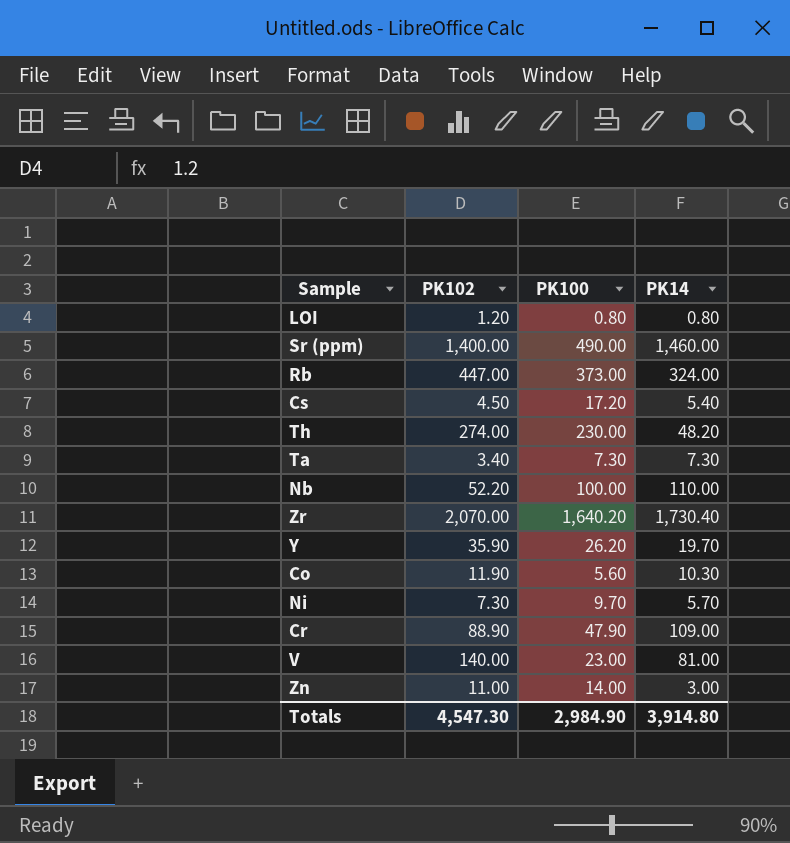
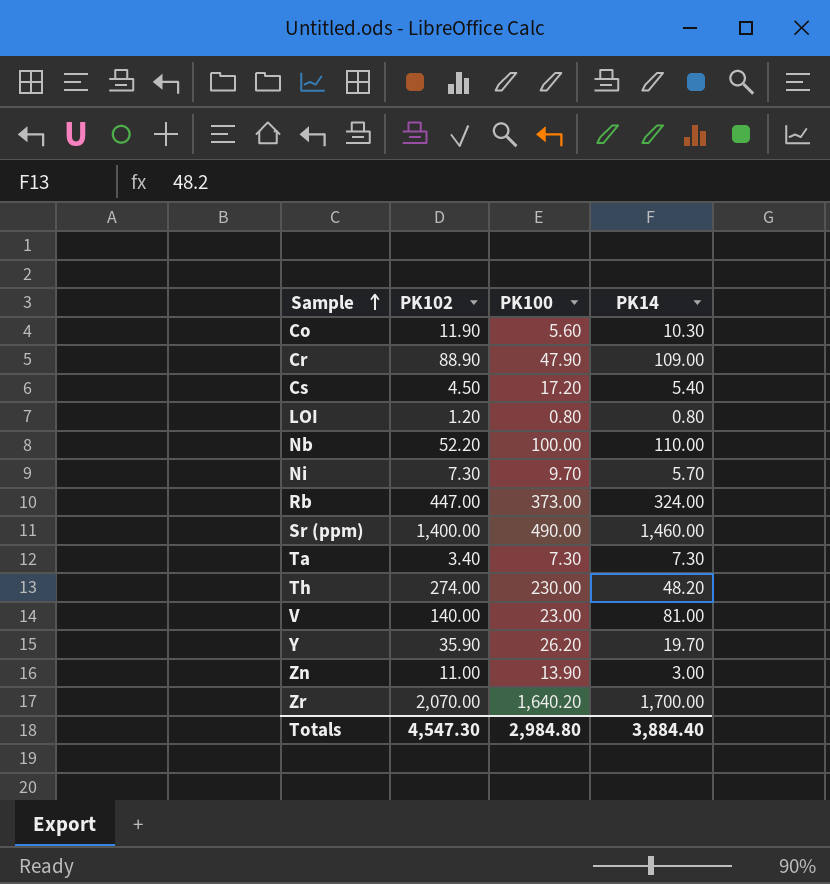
row order: none -> Sample ascending
Zn | PK100: 14.00 -> 13.90
Zr | PK14: 1,730.40 -> 1,700.00
Totals | PK100: 2,984.90 -> 2,984.80
Totals | PK14: 3,914.80 -> 3,884.40

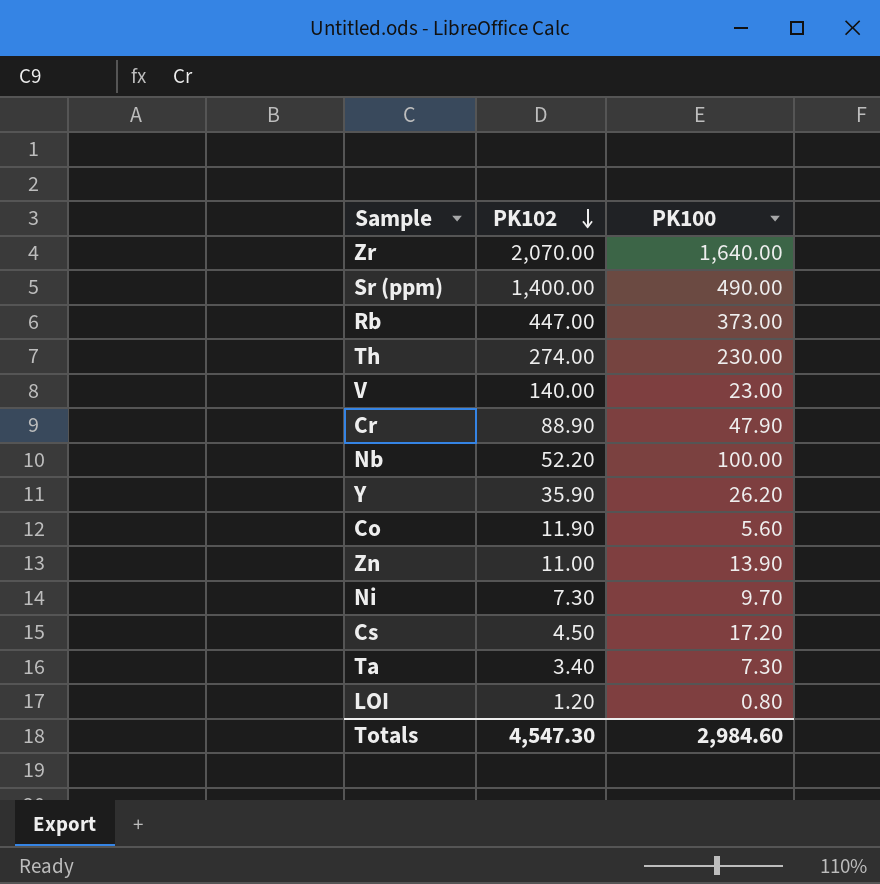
row order: Sample ascending -> PK102 descending
column PK14 | position: 4 -> none
Zr | PK100: 1,640.20 -> 1,640.00
Totals | PK100: 2,984.80 -> 2,984.60

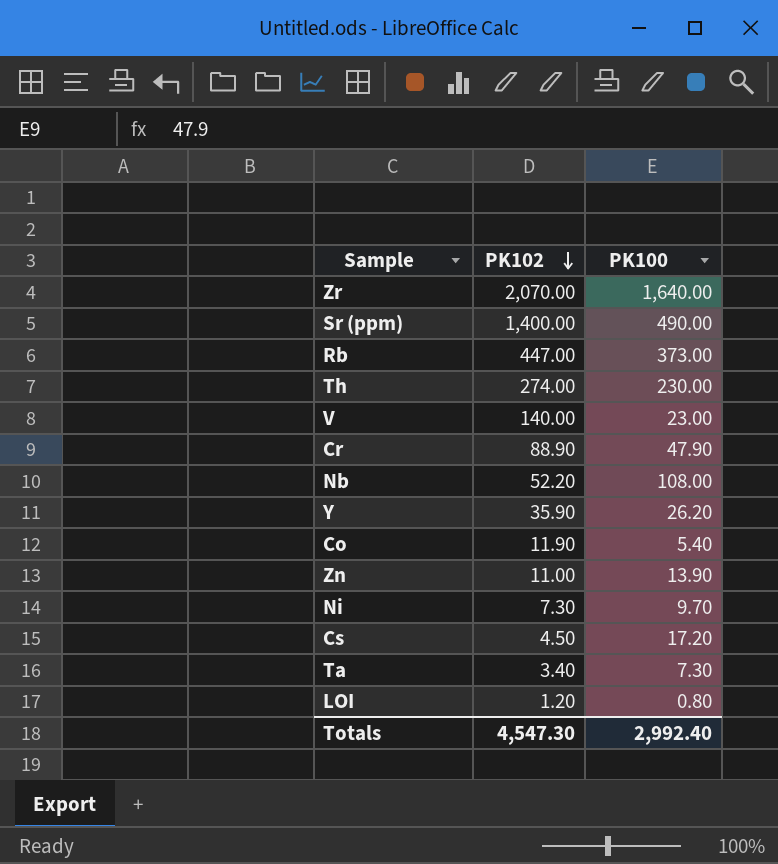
Nb | PK100: 100.00 -> 108.00
Co | PK100: 5.60 -> 5.40
Totals | PK100: 2,984.60 -> 2,992.40

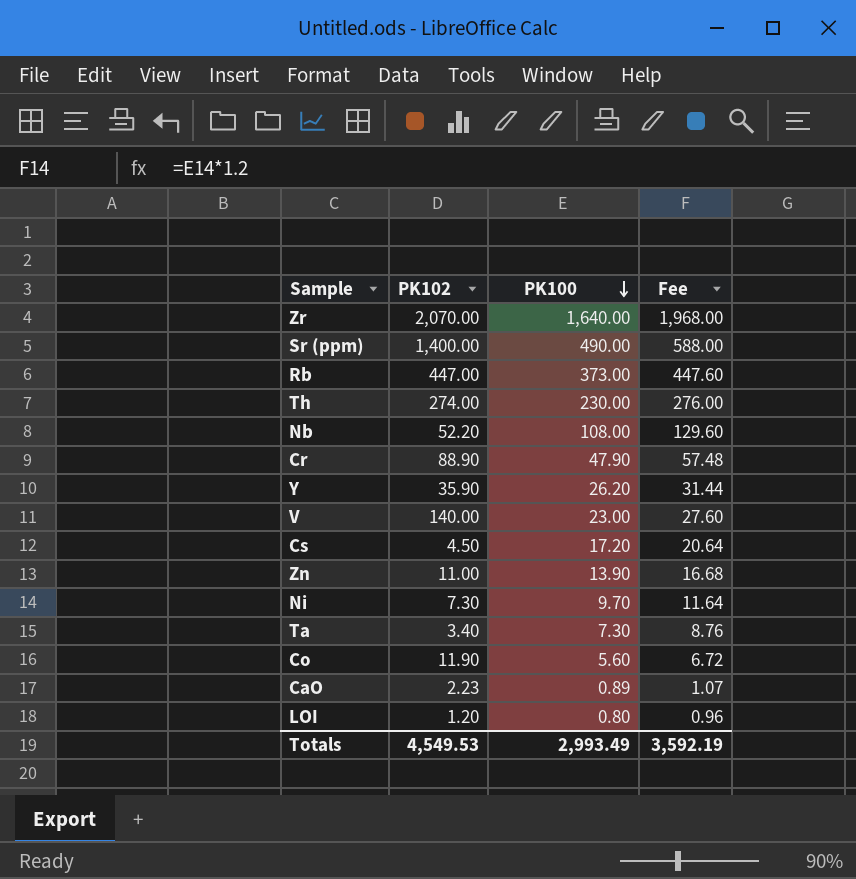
row order: PK102 descending -> PK100 descending
column Fee | formula: none -> [PK100] * 1.2
Co | PK100: 5.40 -> 5.60
row CaO: none -> 2.23 | 0.89 | 1.07
Totals | PK102: 4,547.30 -> 4,549.53
Totals | PK100: 2,992.40 -> 2,993.49

